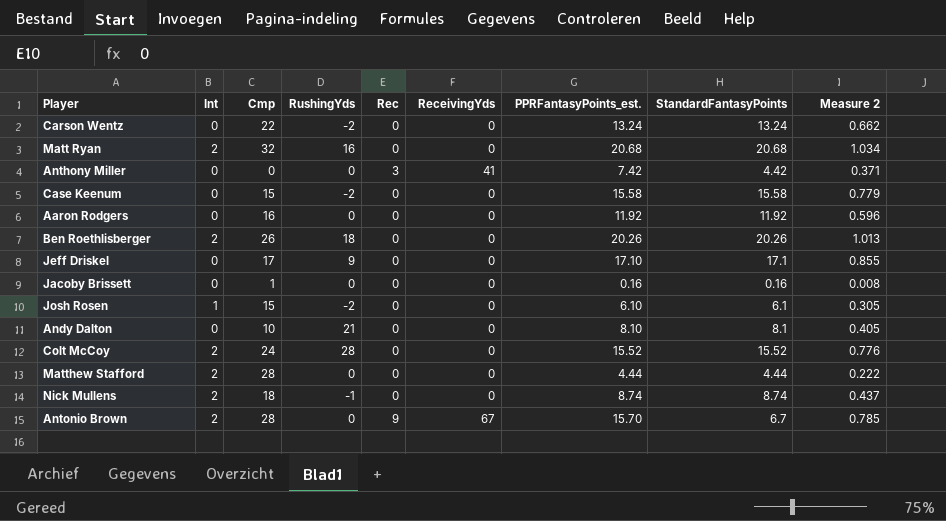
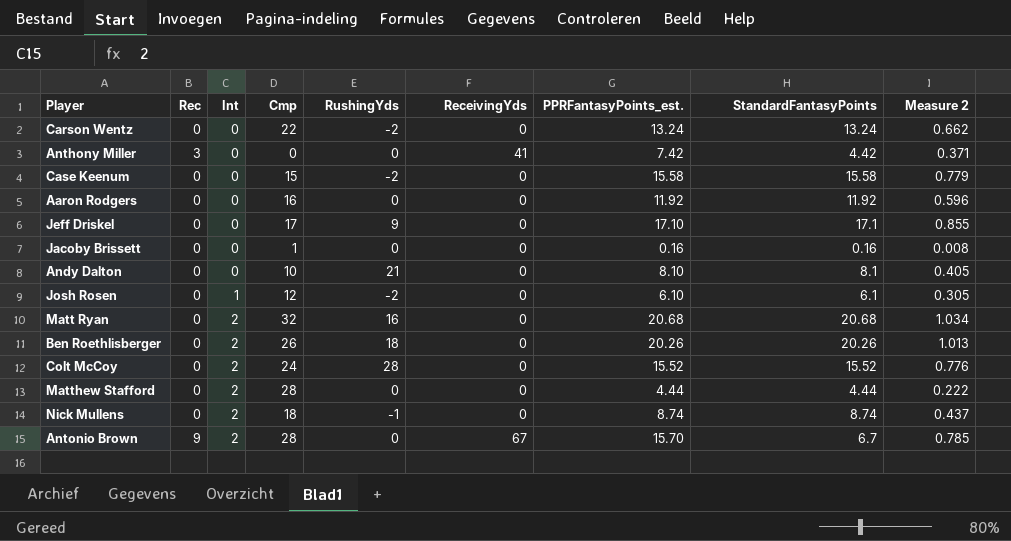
row order: none -> Int ascending
column Rec | position: 5 -> 2
Josh Rosen | Cmp: 15 -> 12

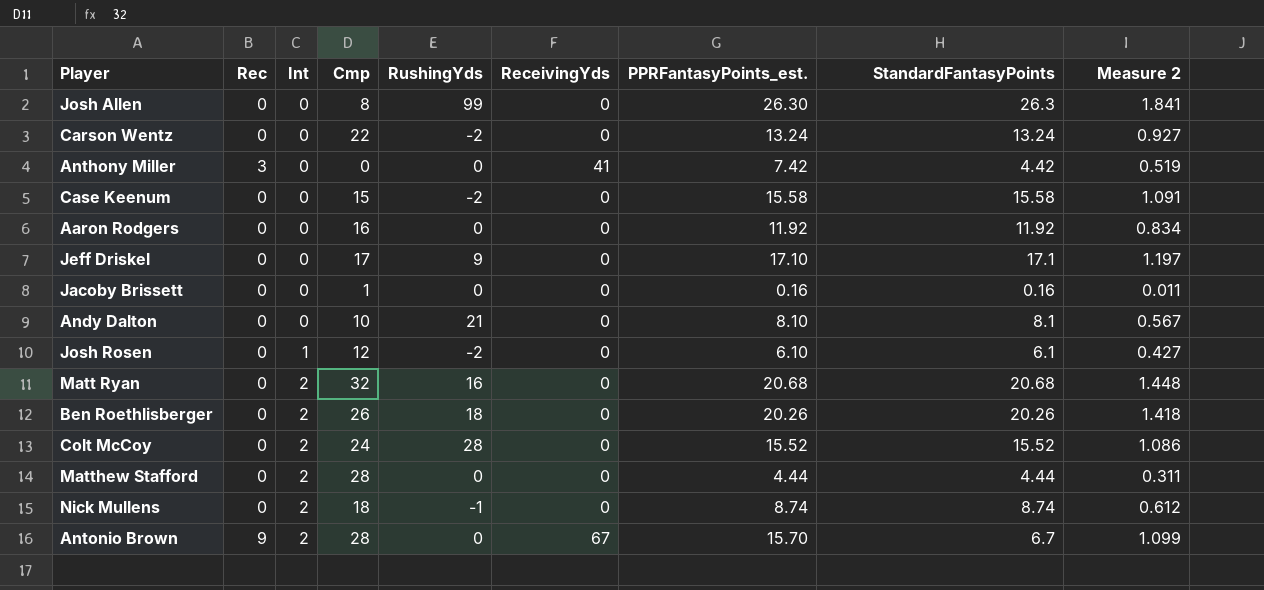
column Measure 2 | formula: [PPRFantasyPoints_est.] * 0.05 -> [PPRFantasyPoints_est.] * 0.07
row Josh Allen: none -> 0 | 0 | 8 | 99 | 0 | 26.30 | 26.3 | 1.841

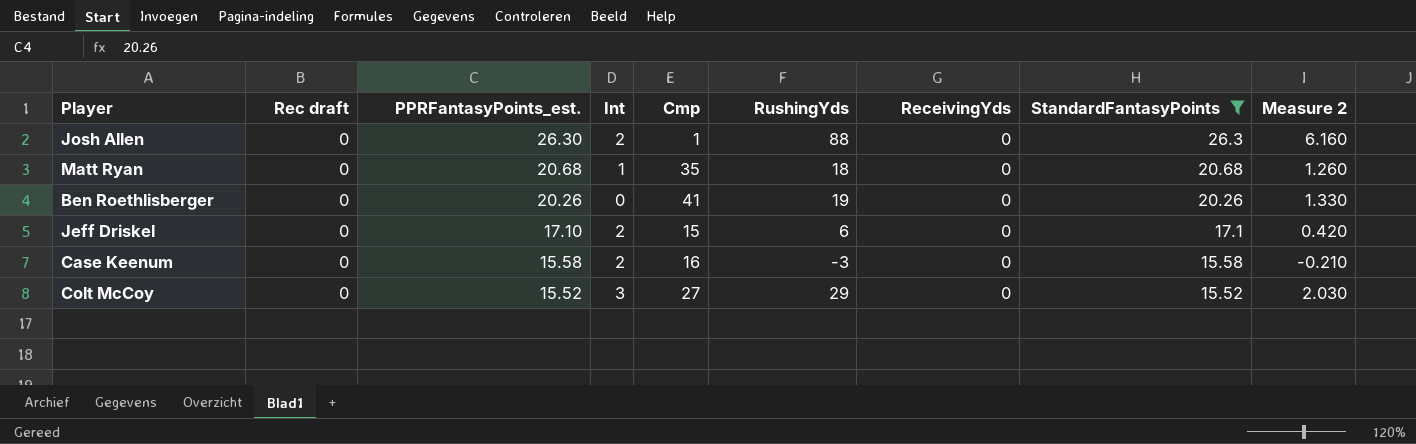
filter: none -> StandardFantasyPoints >= 15.52
row order: Int ascending -> PPRFantasyPoints_est. descending
column name: Rec -> Rec draft
column PPRFantasyPoints_est. | position: 7 -> 3
column Measure 2 | formula: [PPRFantasyPoints_est.] * 0.07 -> [RushingYds] * 0.07
Josh Allen | Int: 0 -> 2
Josh Allen | Cmp: 8 -> 1
Josh Allen | RushingYds: 99 -> 88
Matt Ryan | Int: 2 -> 1
Matt Ryan | Cmp: 32 -> 35
Matt Ryan | RushingYds: 16 -> 18
Ben Roethlisberger | Int: 2 -> 0
Ben Roethlisberger | Cmp: 26 -> 41
Ben Roethlisberger | RushingYds: 18 -> 19
Jeff Driskel | Int: 0 -> 2
Jeff Driskel | Cmp: 17 -> 15
Jeff Driskel | RushingYds: 9 -> 6
Case Keenum | Int: 0 -> 2
Case Keenum | Cmp: 15 -> 16
Case Keenum | RushingYds: -2 -> -3
Colt McCoy | Int: 2 -> 3
Colt McCoy | Cmp: 24 -> 27
Colt McCoy | RushingYds: 28 -> 29

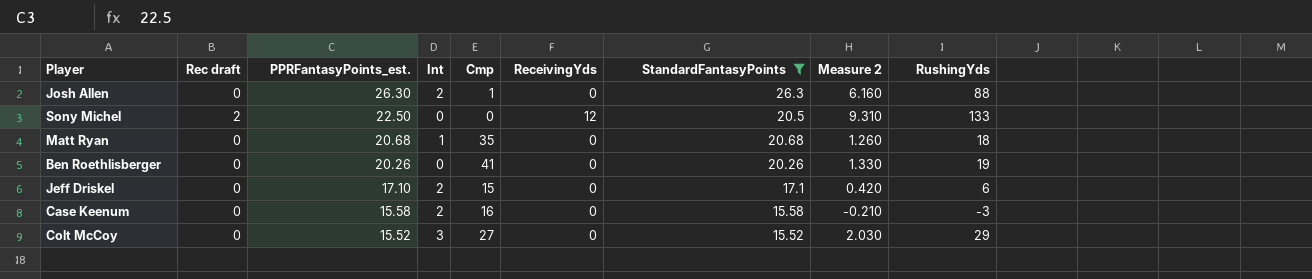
column RushingYds | position: 6 -> 9
row Sony Michel: none -> 2 | 22.50 | 0 | 0 | 12 | 20.5 | 9.310 | 133

